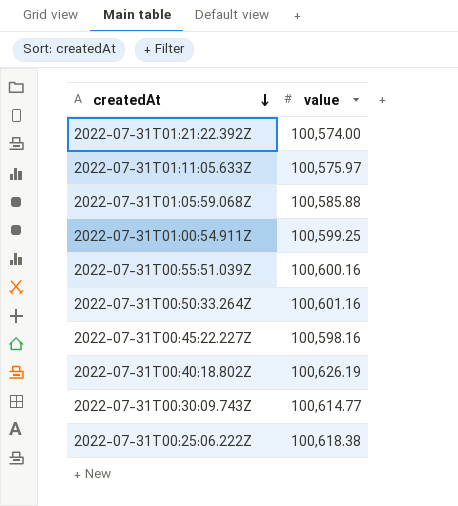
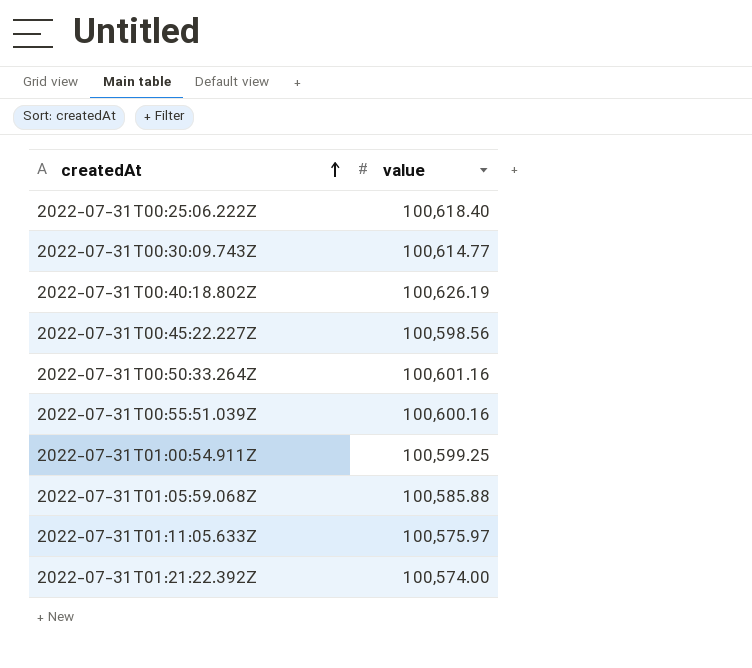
row order: createdAt descending -> createdAt ascending
2022-07-31T00:25:06.222Z | value: 100,618.38 -> 100,618.40
2022-07-31T00:45:22.227Z | value: 100,598.16 -> 100,598.56

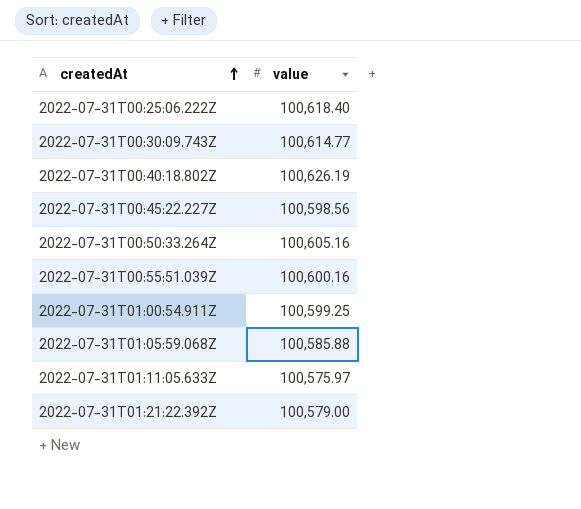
2022-07-31T00:50:33.264Z | value: 100,601.16 -> 100,605.16
2022-07-31T01:21:22.392Z | value: 100,574.00 -> 100,579.00

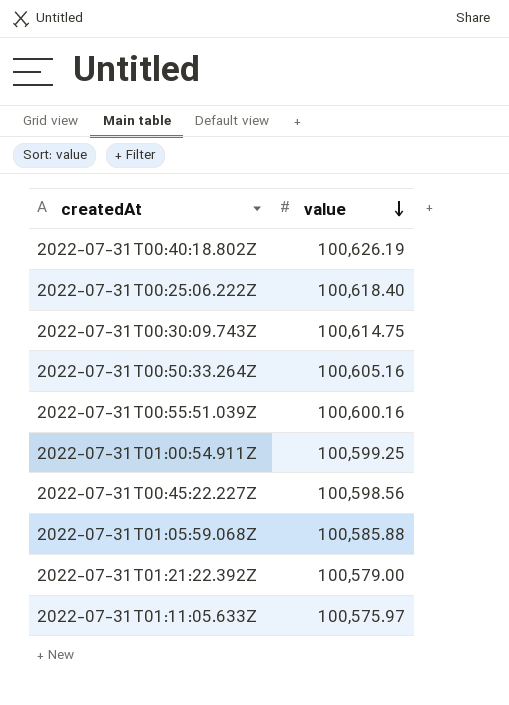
row order: createdAt ascending -> value descending
2022-07-31T00:30:09.743Z | value: 100,614.77 -> 100,614.75

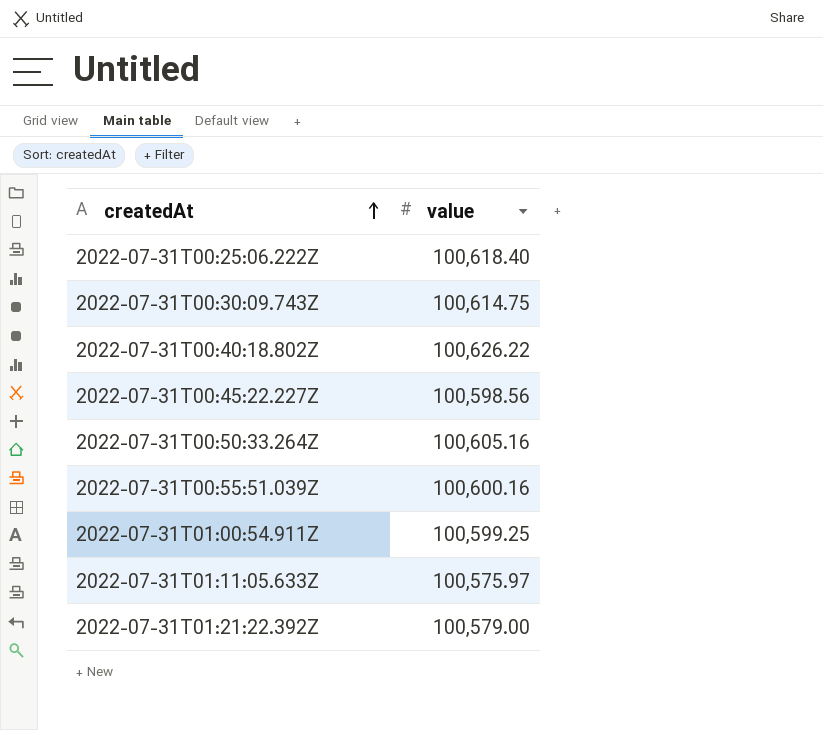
row order: value descending -> createdAt ascending
row 2022-07-31T01:05:59.068Z: 100,585.88 -> none
2022-07-31T00:40:18.802Z | value: 100,626.19 -> 100,626.22

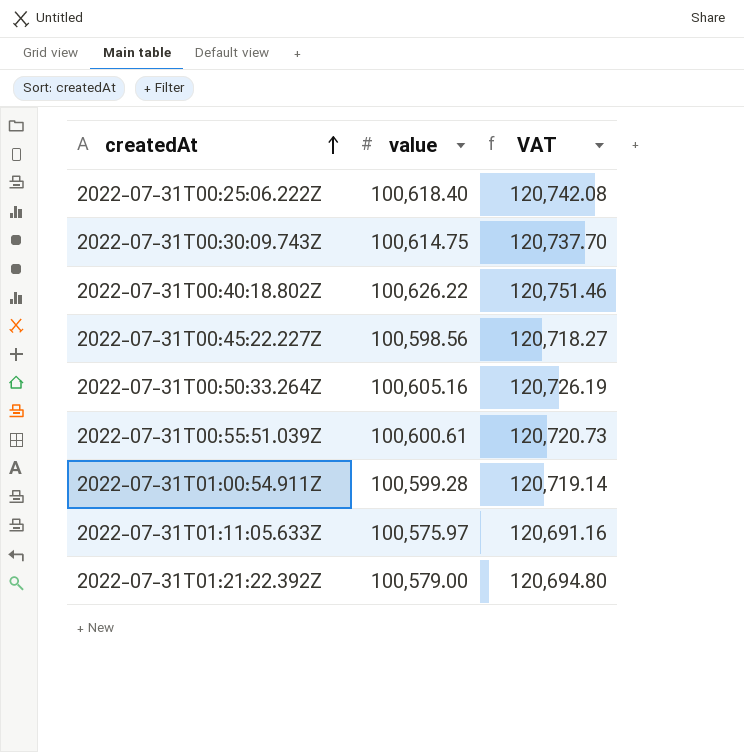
column VAT | formula: none -> [value] * 1.2
2022-07-31T00:55:51.039Z | value: 100,600.16 -> 100,600.61
2022-07-31T01:00:54.911Z | value: 100,599.25 -> 100,599.28

